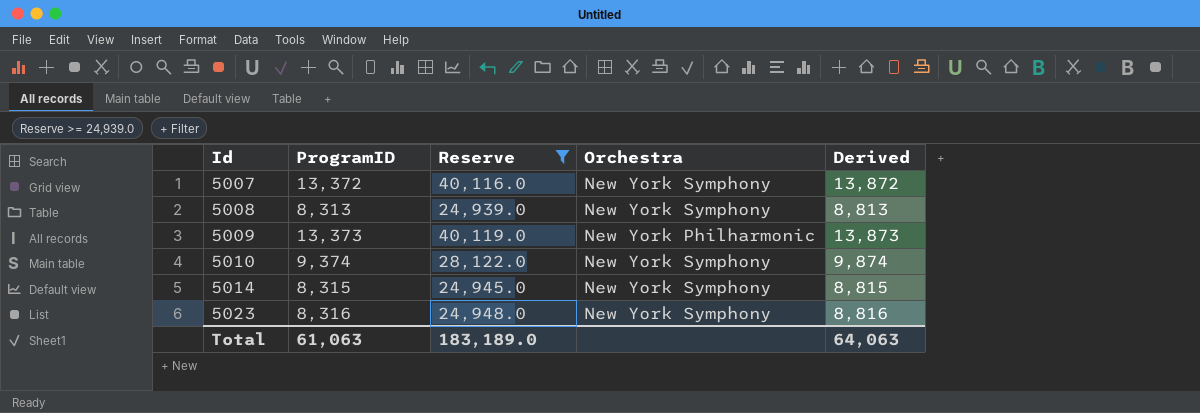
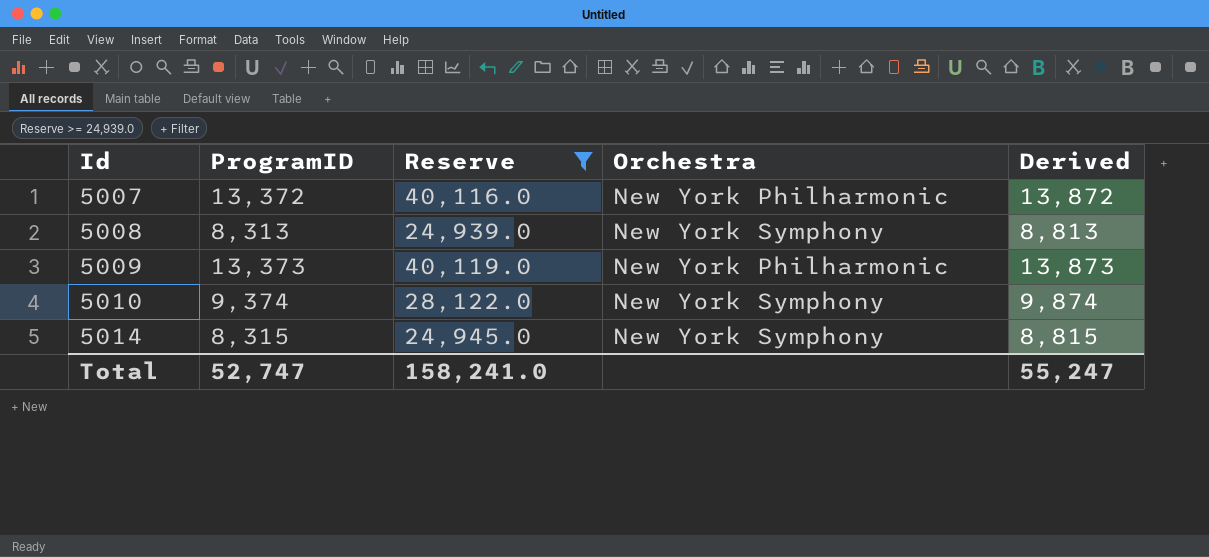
row 5023: 8,316 | 24,948.0 | New York Symphony | 8,816 -> none
5007 | Orchestra: New York Symphony -> New York Philharmonic
Total | ProgramID: 61,063 -> 52,747
Total | Reserve: 183,189.0 -> 158,241.0
Total | Derived: 64,063 -> 55,247

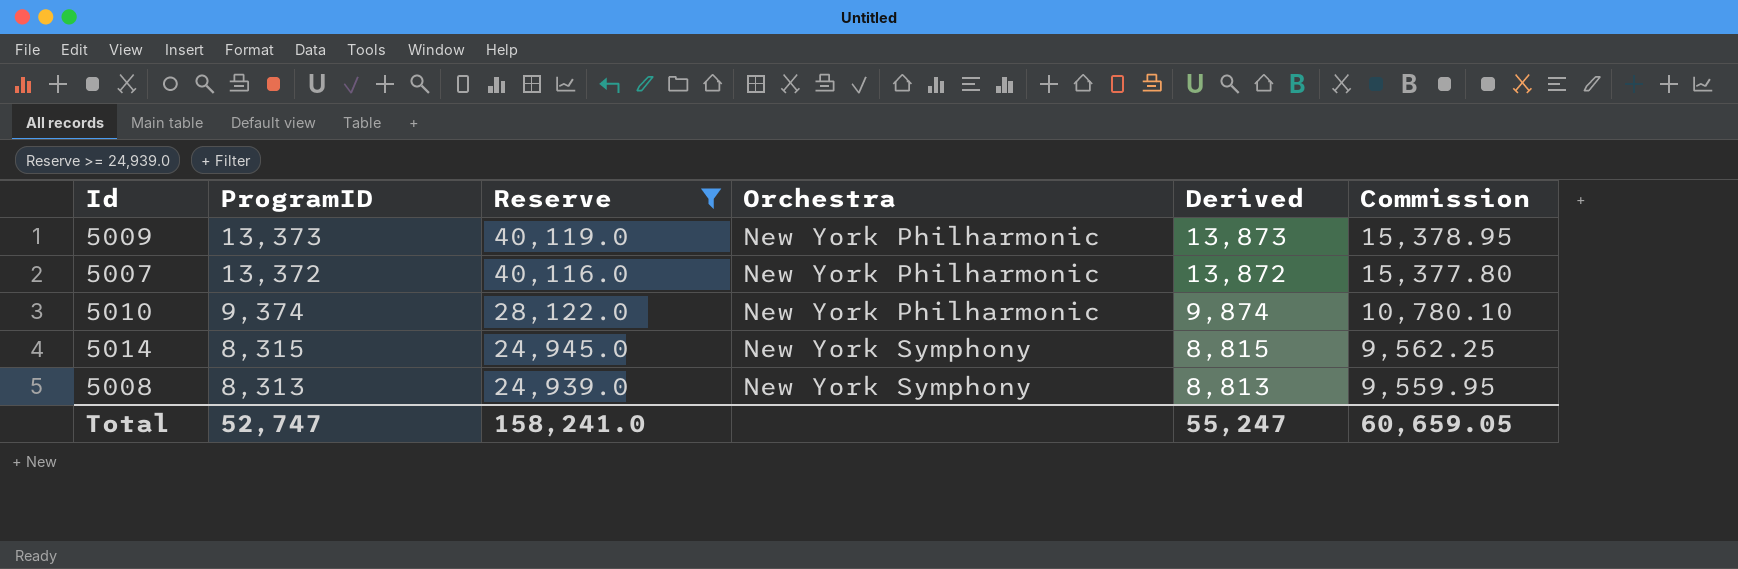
row order: Id ascending -> ProgramID descending
column Commission | formula: none -> [ProgramID] * 1.15
5010 | Orchestra: New York Symphony -> New York Philharmonic

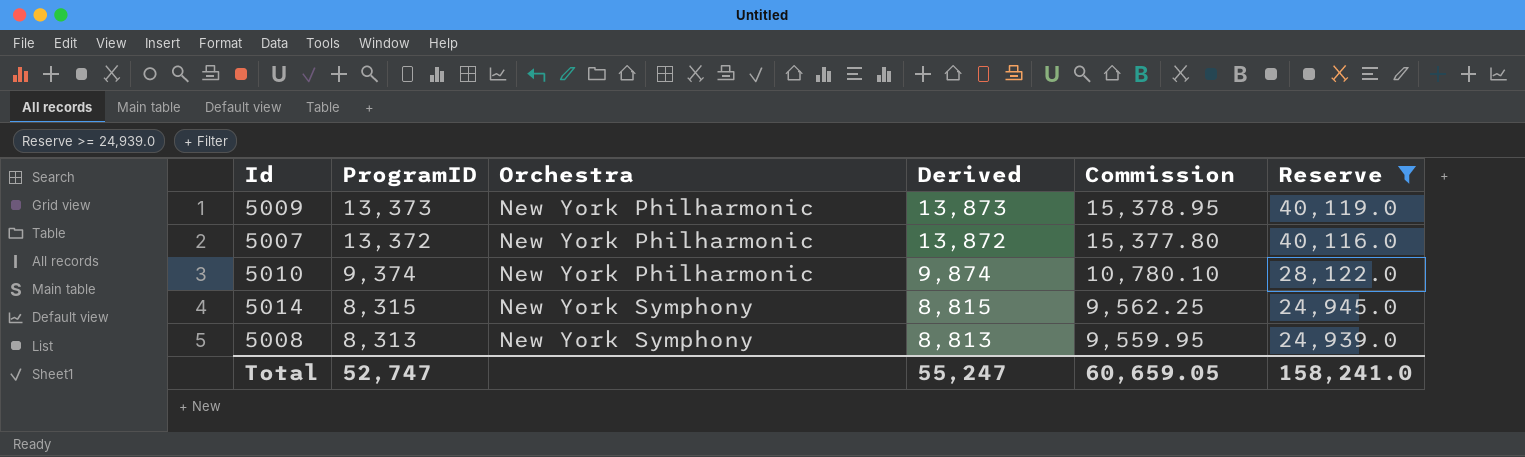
column Reserve | position: 3 -> 6

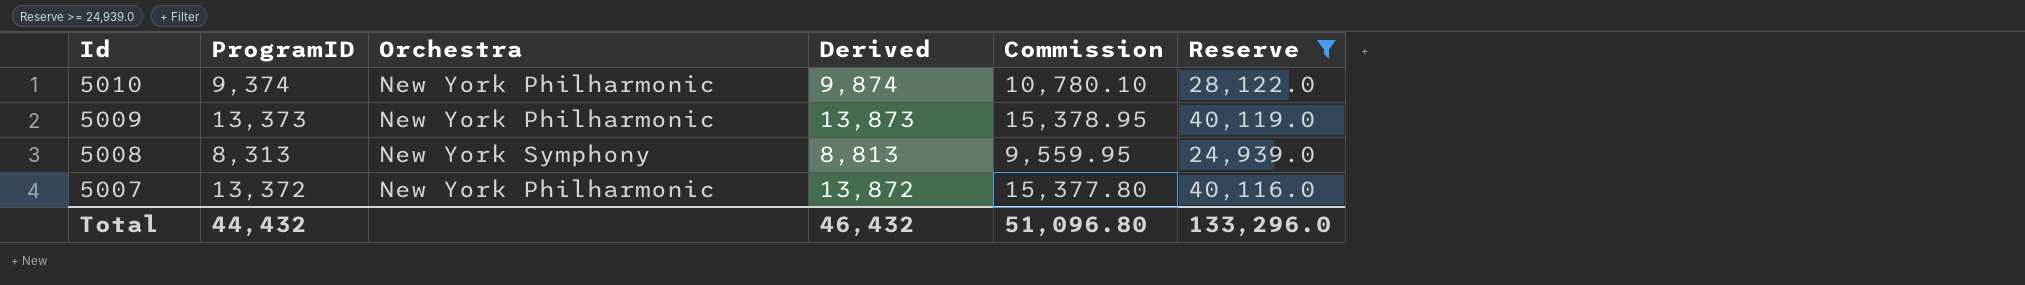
row order: ProgramID descending -> Id descending
row 5014: 8,315 | New York Symphony | 8,815 | 9,562.25 | 24,945.0 -> none
Total | ProgramID: 52,747 -> 44,432
Total | Derived: 55,247 -> 46,432
Total | Commission: 60,659.05 -> 51,096.80
Total | Reserve: 158,241.0 -> 133,296.0

